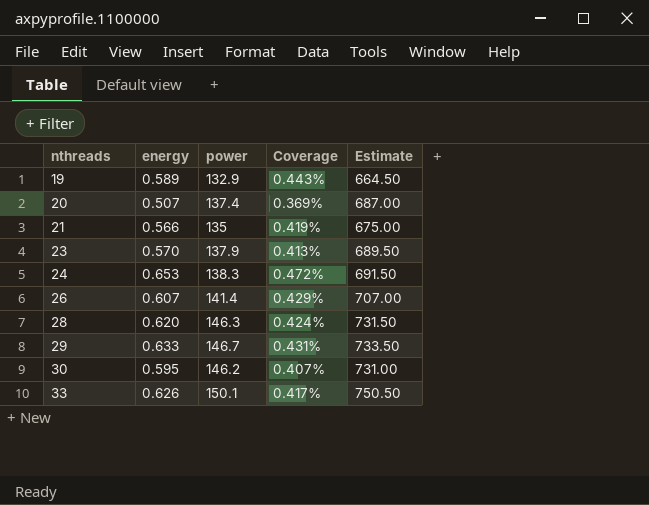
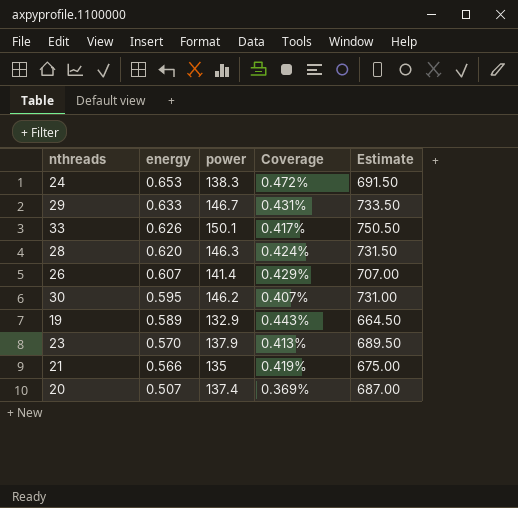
row order: nthreads ascending -> energy descending

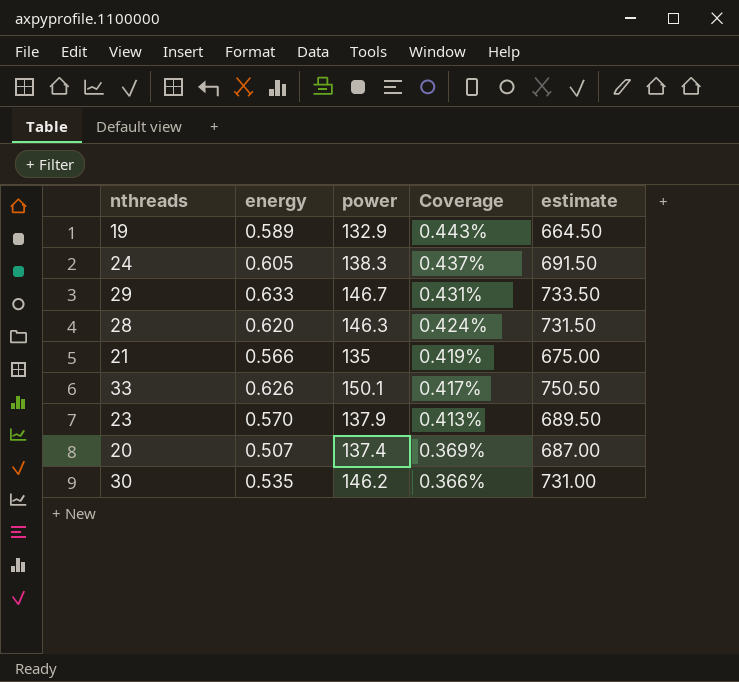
row order: energy descending -> Coverage descending
column name: Estimate -> estimate
row 26: 0.607 | 141.4 | 0.429% | 707.00 -> none
24 | energy: 0.653 -> 0.605
24 | Coverage: 0.472% -> 0.437%
30 | energy: 0.595 -> 0.535
30 | Coverage: 0.407% -> 0.366%

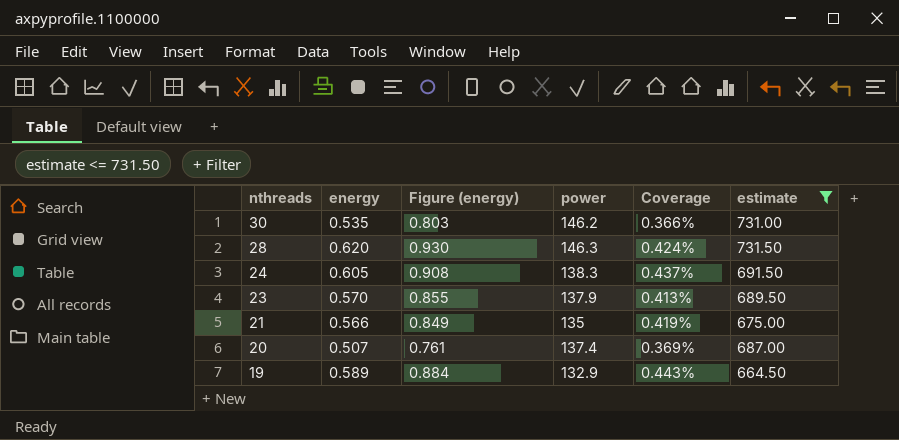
filter: none -> estimate <= 731.50
row order: Coverage descending -> nthreads descending
column Figure (energy) | formula: none -> [energy] * 1.5

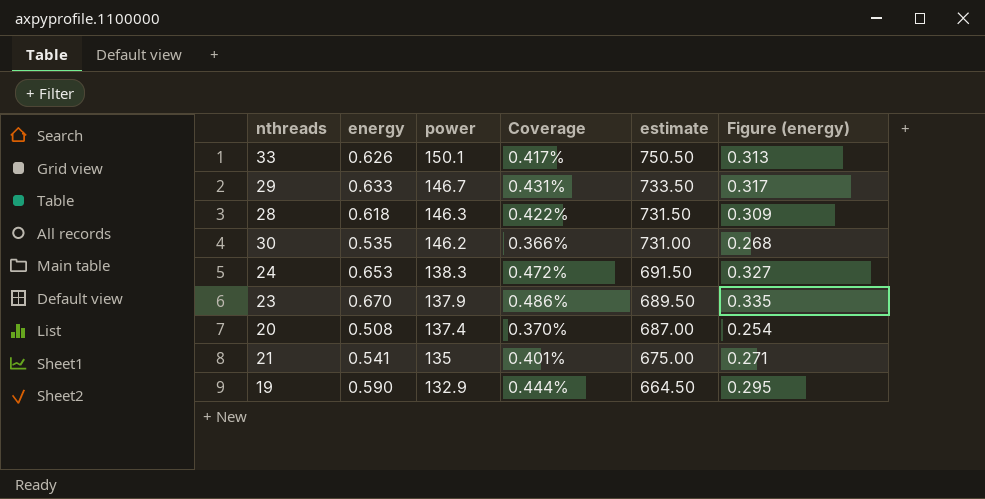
filter: estimate <= 731.50 -> none
row order: nthreads descending -> power descending
column Figure (energy) | formula: [energy] * 1.5 -> [energy] * 0.5
column Figure (energy) | position: 3 -> 6
28 | energy: 0.620 -> 0.618
28 | Coverage: 0.424% -> 0.422%
24 | energy: 0.605 -> 0.653
24 | Coverage: 0.437% -> 0.472%
23 | energy: 0.570 -> 0.670
23 | Coverage: 0.413% -> 0.486%
20 | energy: 0.507 -> 0.508
20 | Coverage: 0.369% -> 0.370%
21 | energy: 0.566 -> 0.541
21 | Coverage: 0.419% -> 0.401%
19 | energy: 0.589 -> 0.590
19 | Coverage: 0.443% -> 0.444%

